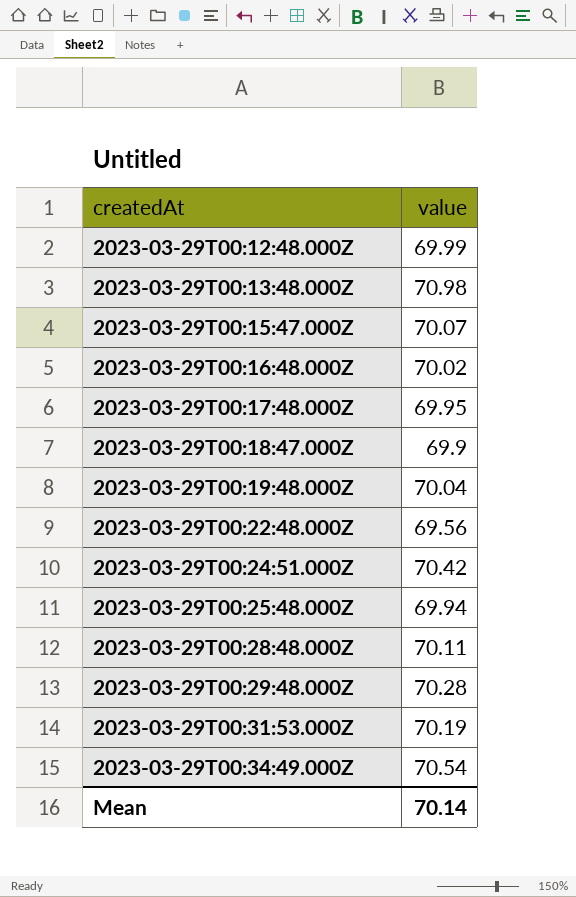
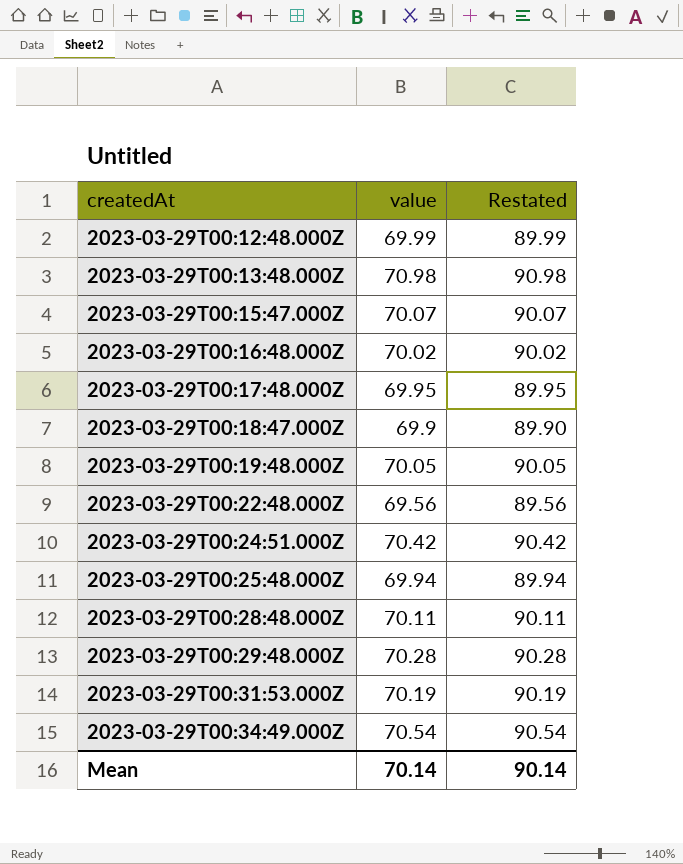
column Restated | formula: none -> [value] + 20
2023-03-29T00:19:48.000Z | value: 70.04 -> 70.05

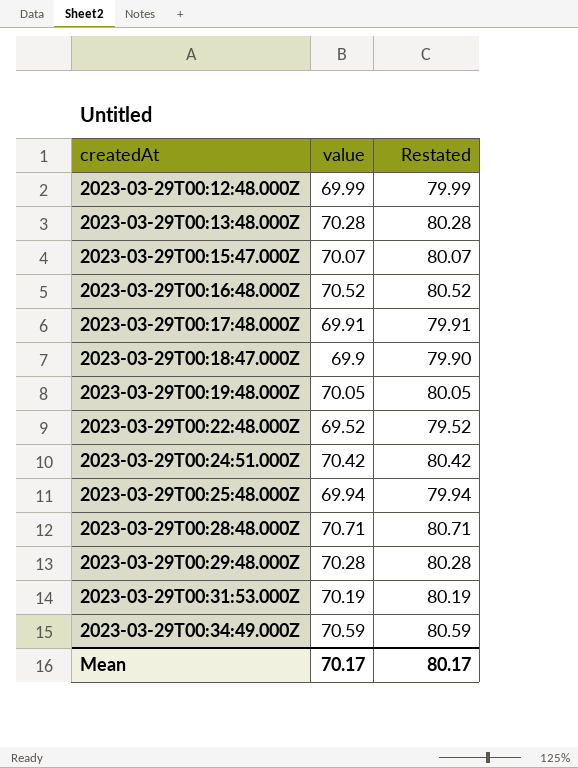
column Restated | formula: [value] + 20 -> [value] + 10
2023-03-29T00:13:48.000Z | value: 70.98 -> 70.28
2023-03-29T00:16:48.000Z | value: 70.02 -> 70.52
2023-03-29T00:17:48.000Z | value: 69.95 -> 69.91
2023-03-29T00:22:48.000Z | value: 69.56 -> 69.52
2023-03-29T00:28:48.000Z | value: 70.11 -> 70.71
2023-03-29T00:34:49.000Z | value: 70.54 -> 70.59
Mean | value: 70.14 -> 70.17
Mean | Restated: 90.14 -> 80.17

